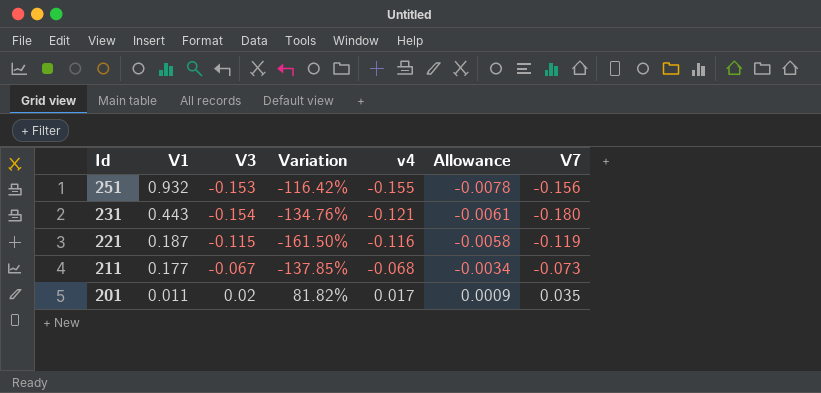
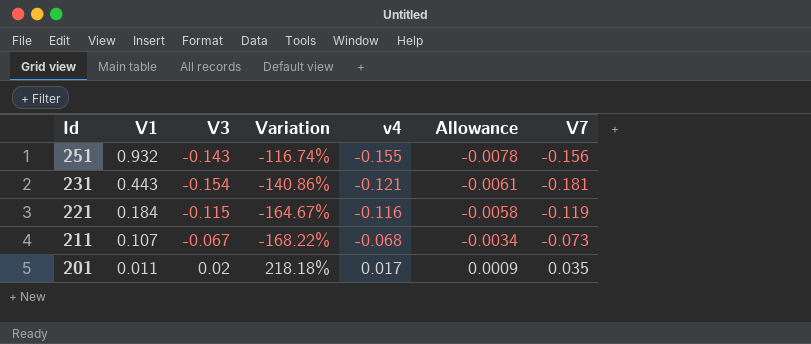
column Variation | formula: ([V3] - [V1]) / [V1] -> ([V7] - [V1]) / [V1]
251 | V3: -0.153 -> -0.143
231 | V7: -0.180 -> -0.181
221 | V1: 0.187 -> 0.184
211 | V1: 0.177 -> 0.107

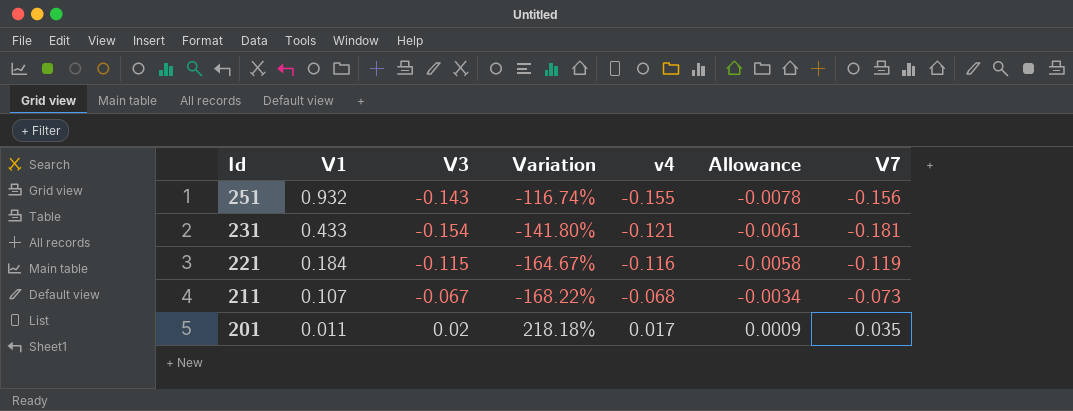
231 | V1: 0.443 -> 0.433
231 | Variation: -140.86% -> -141.80%

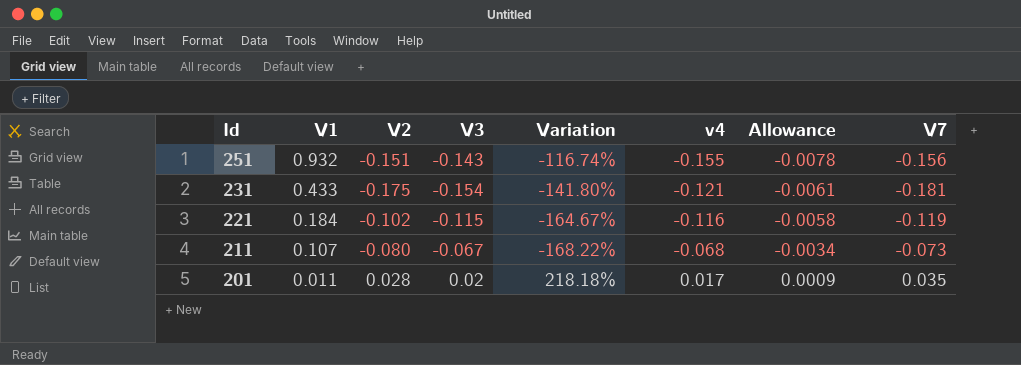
column V2 | position: none -> 3

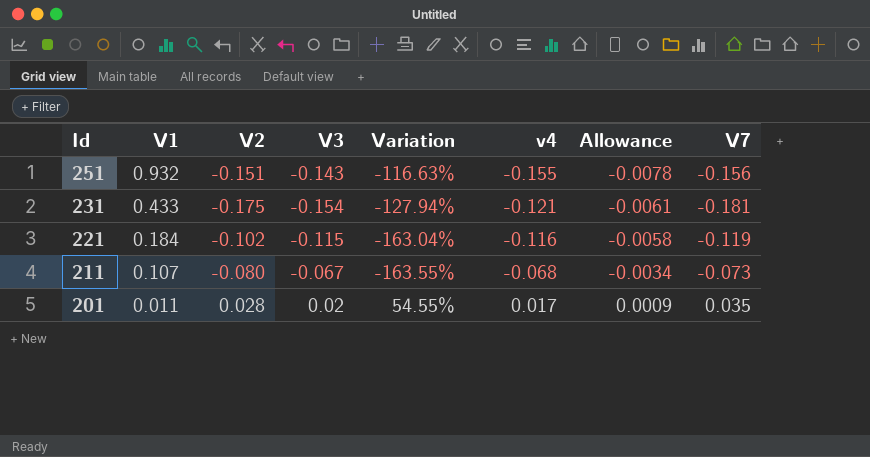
column Variation | formula: ([V7] - [V1]) / [V1] -> ([v4] - [V1]) / [V1]

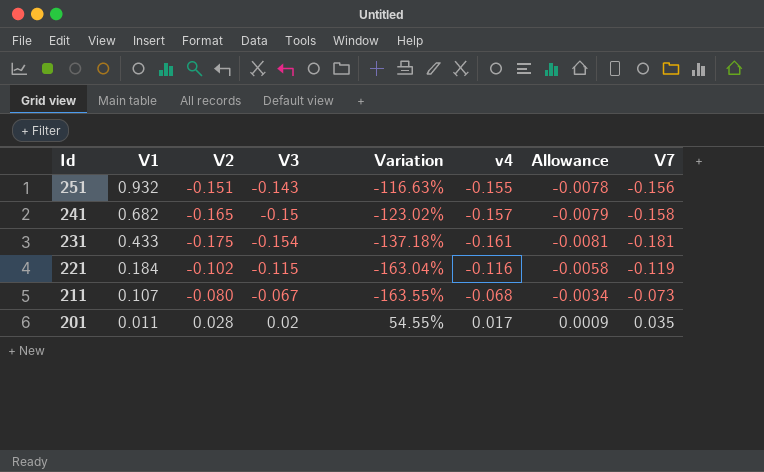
row 241: none -> 0.682 | -0.165 | -0.15 | -123.02% | -0.157 | -0.0079 | -0.158
231 | Variation: -127.94% -> -137.18%
231 | v4: -0.121 -> -0.161
231 | Allowance: -0.0061 -> -0.0081

